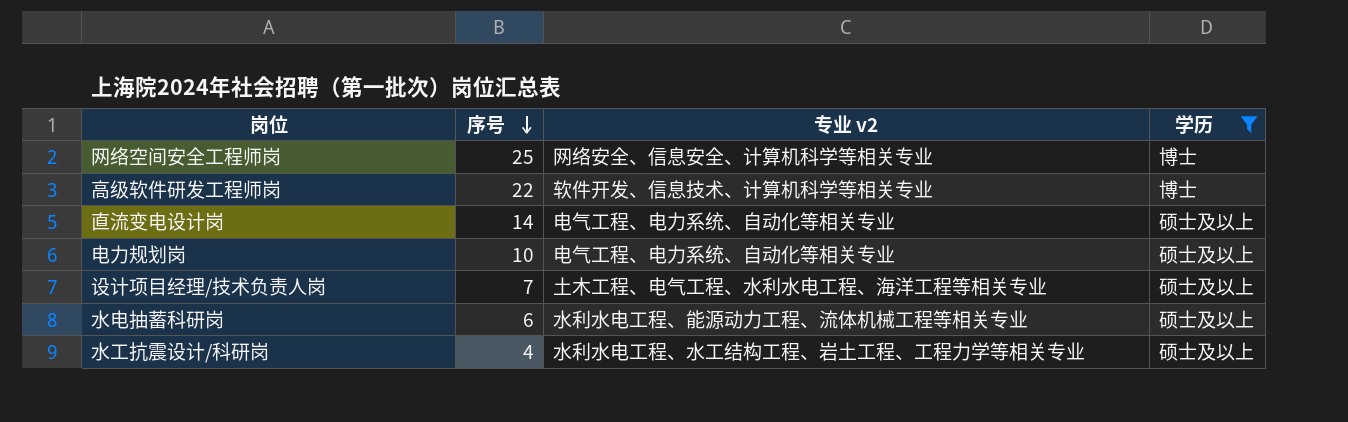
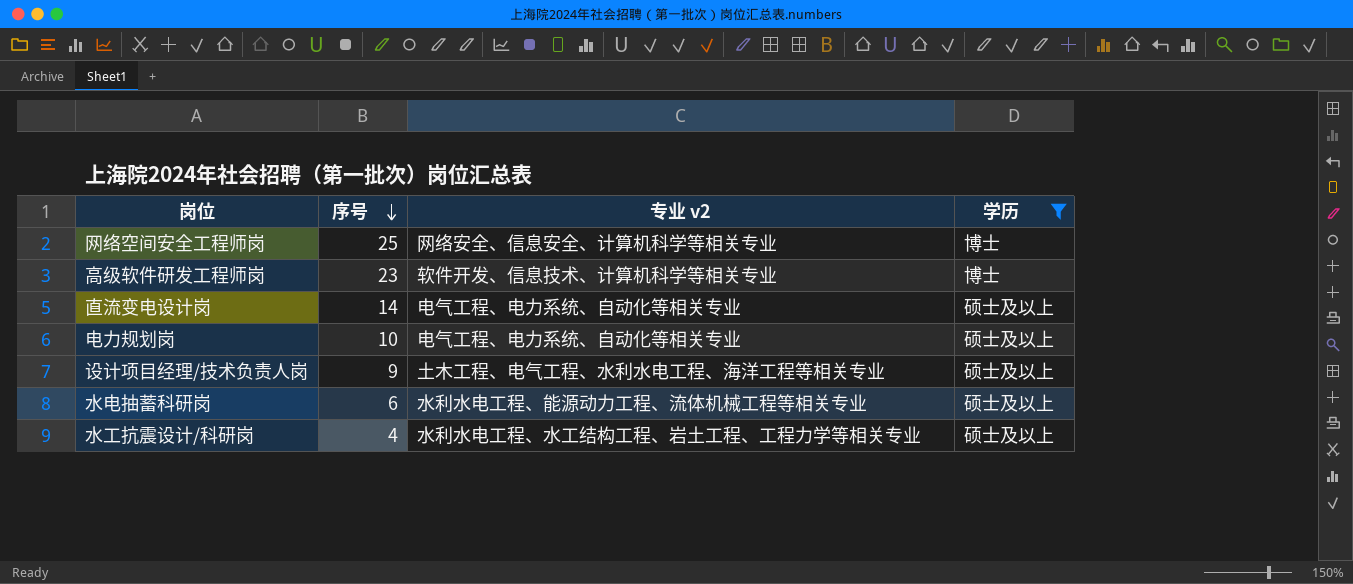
高级软件研发工程师岗 | 序号: 22 -> 23
设计项目经理/技术负责人岗 | 序号: 7 -> 9

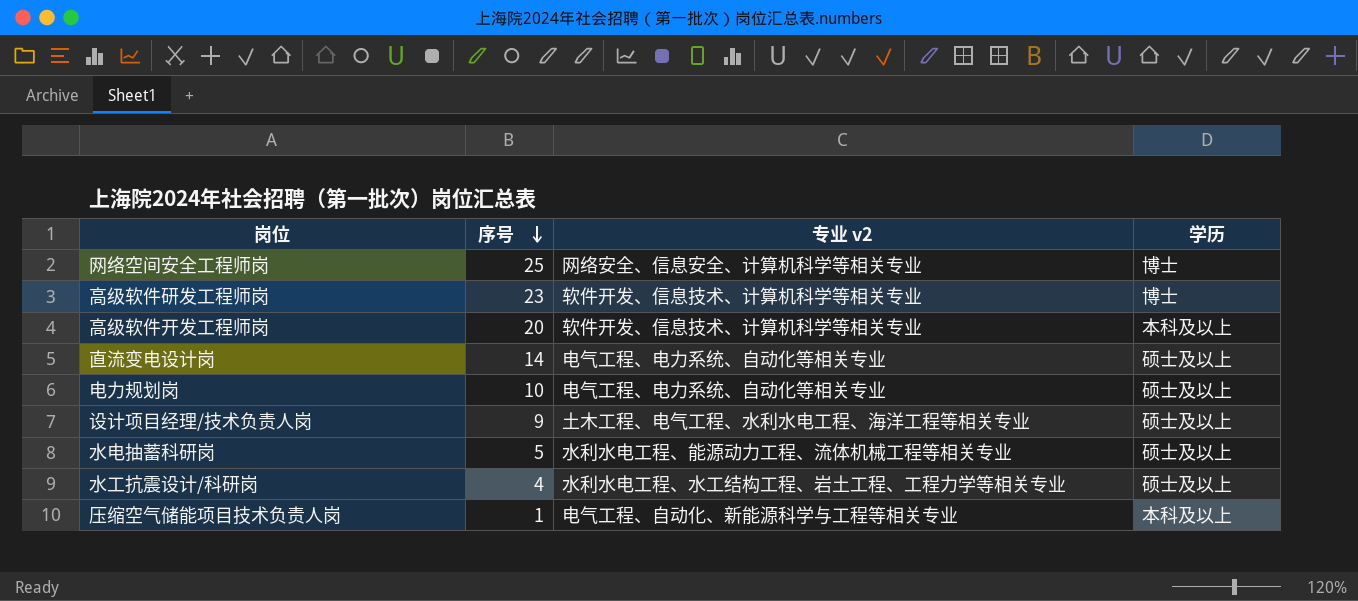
filter: 学历 != 本科及以上 -> none
水电抽蓄科研岗 | 序号: 6 -> 5

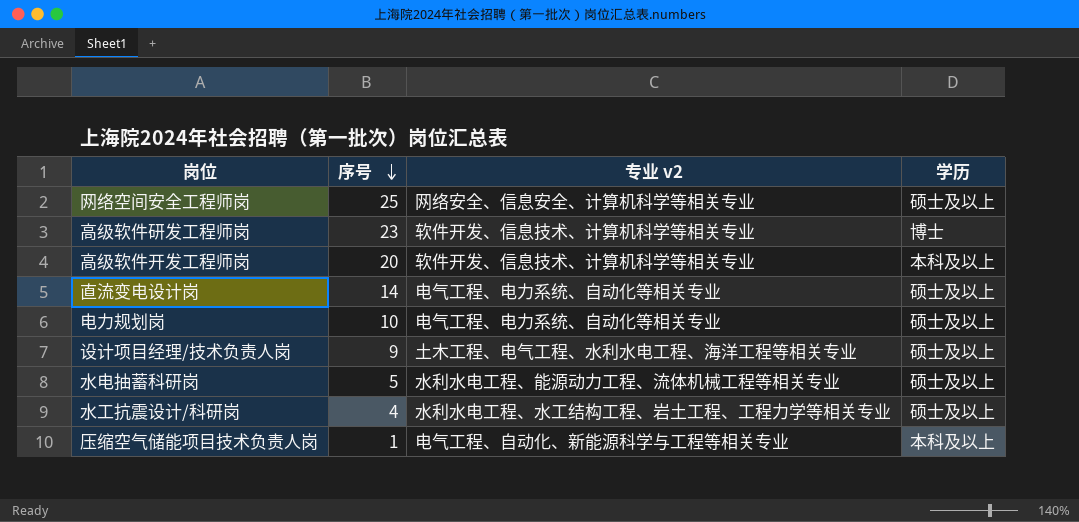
网络空间安全工程师岗 | 学历: 博士 -> 硕士及以上

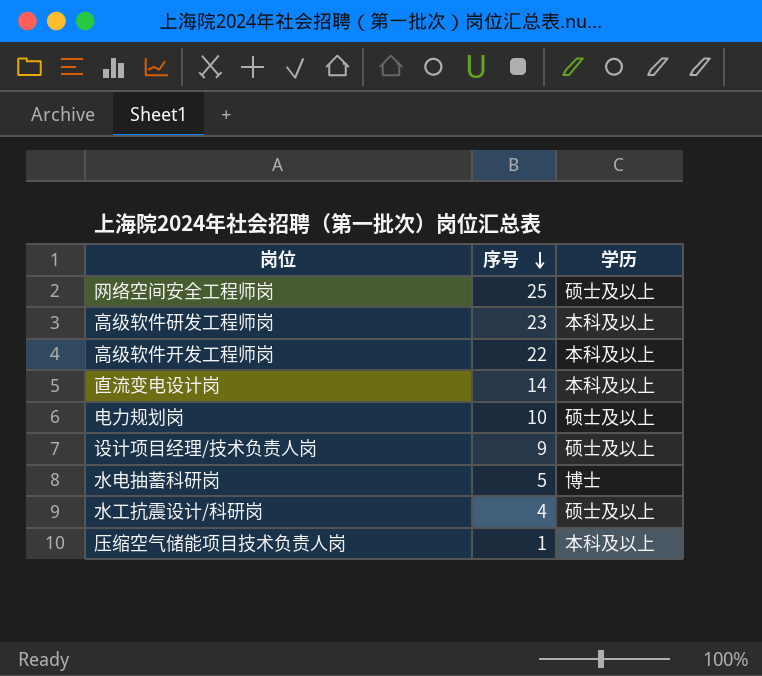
column 专业 v2 | position: 3 -> none
高级软件研发工程师岗 | 学历: 博士 -> 本科及以上
高级软件开发工程师岗 | 序号: 20 -> 22
直流变电设计岗 | 学历: 硕士及以上 -> 本科及以上
水电抽蓄科研岗 | 学历: 硕士及以上 -> 博士

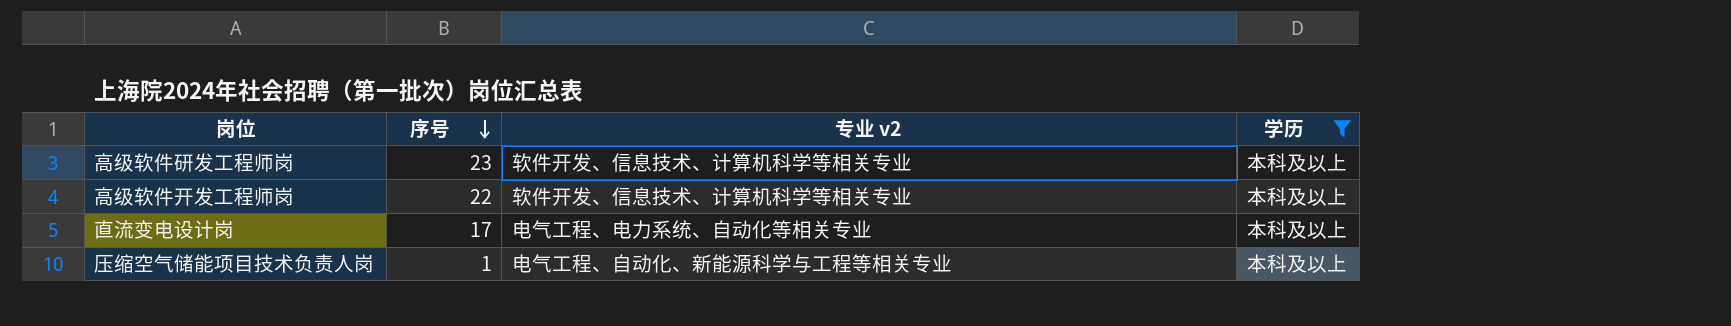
filter: none -> 学历 = 本科及以上
column 专业 v2 | position: none -> 3
直流变电设计岗 | 序号: 14 -> 17

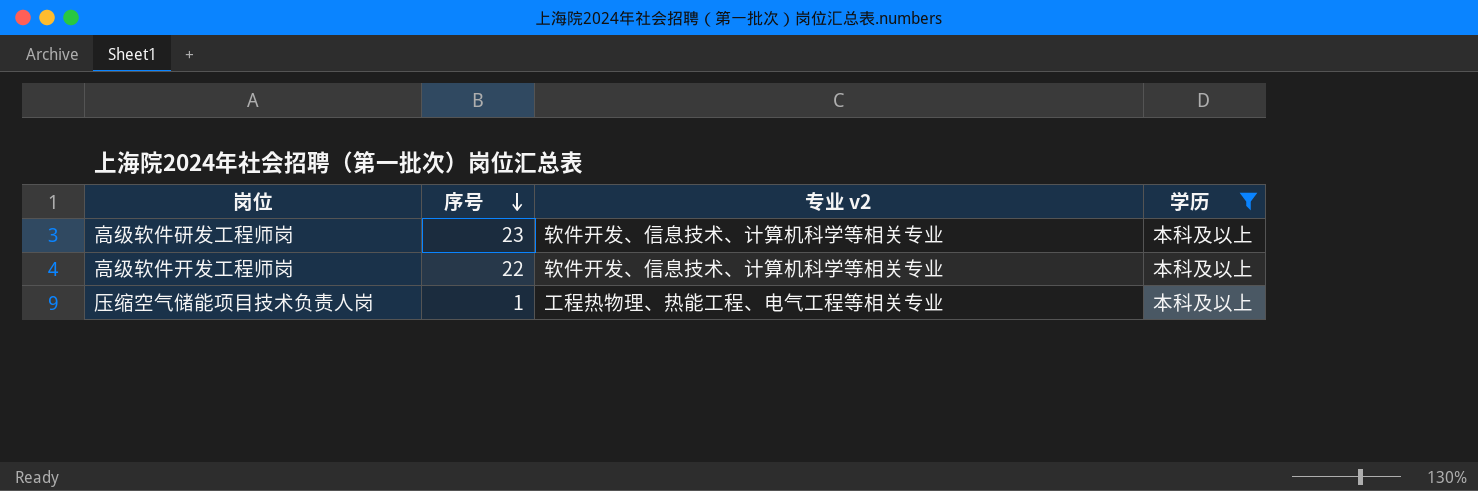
row 直流变电设计岗: 17 | 电气工程、电力系统、自动化等相关专业 | 本科及以上 -> none
压缩空气储能项目技术负责人岗 | 专业 v2: 电气工程、自动化、新能源科学与工程等相关专业 -> 工程热物理、热能工程、电气工程等相关专业

